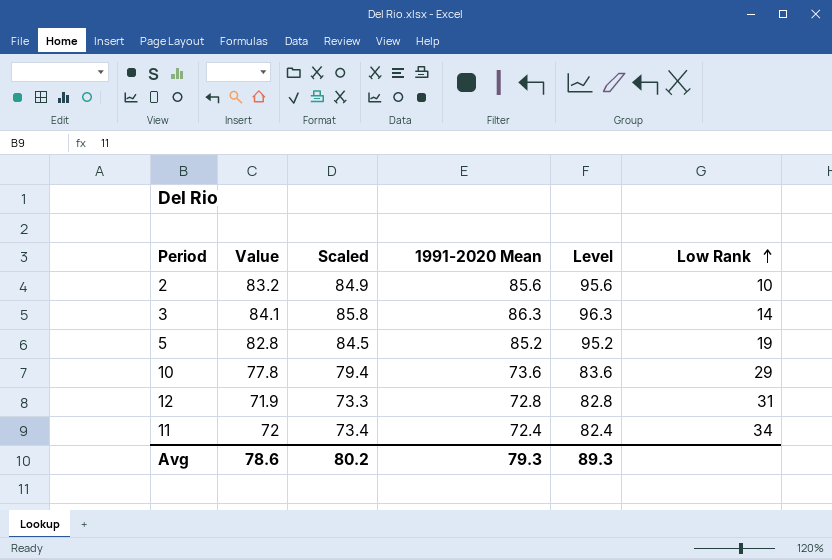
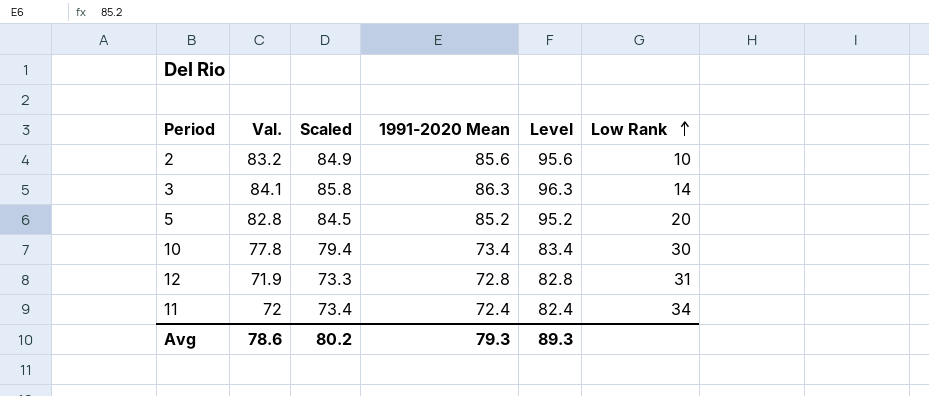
column name: Value -> Val.
5 | Low Rank: 19 -> 20
10 | 1991-2020 Mean: 73.6 -> 73.4
10 | Level: 83.6 -> 83.4
10 | Low Rank: 29 -> 30

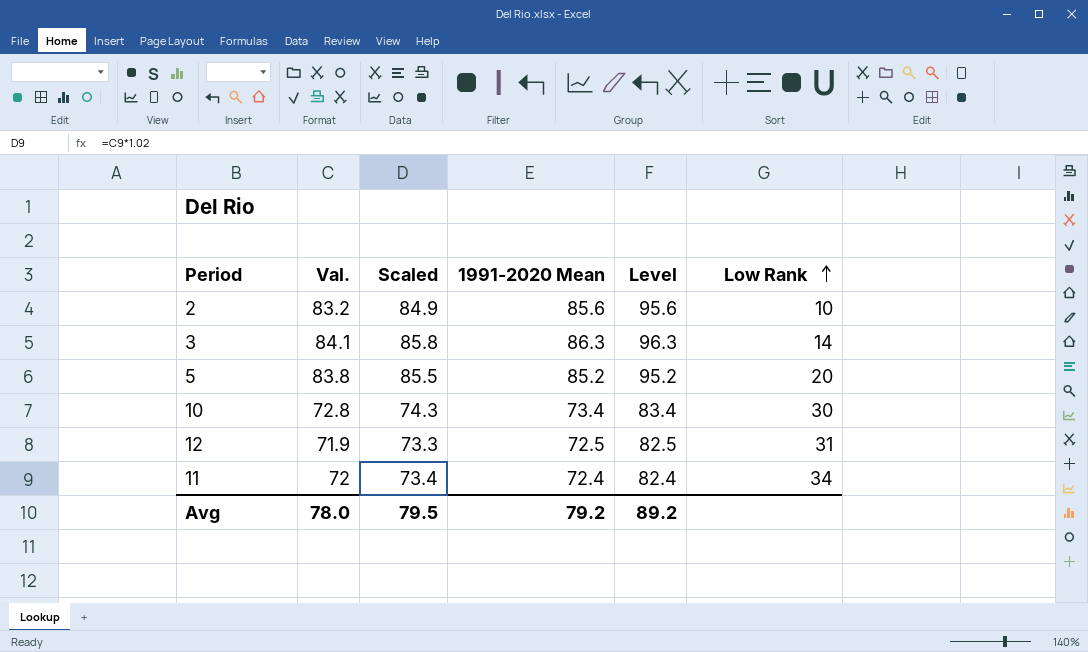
5 | Val.: 82.8 -> 83.8
5 | Scaled: 84.5 -> 85.5
10 | Val.: 77.8 -> 72.8
10 | Scaled: 79.4 -> 74.3
12 | 1991-2020 Mean: 72.8 -> 72.5
12 | Level: 82.8 -> 82.5
Avg | Val.: 78.6 -> 78.0
Avg | Scaled: 80.2 -> 79.5
Avg | 1991-2020 Mean: 79.3 -> 79.2
Avg | Level: 89.3 -> 89.2

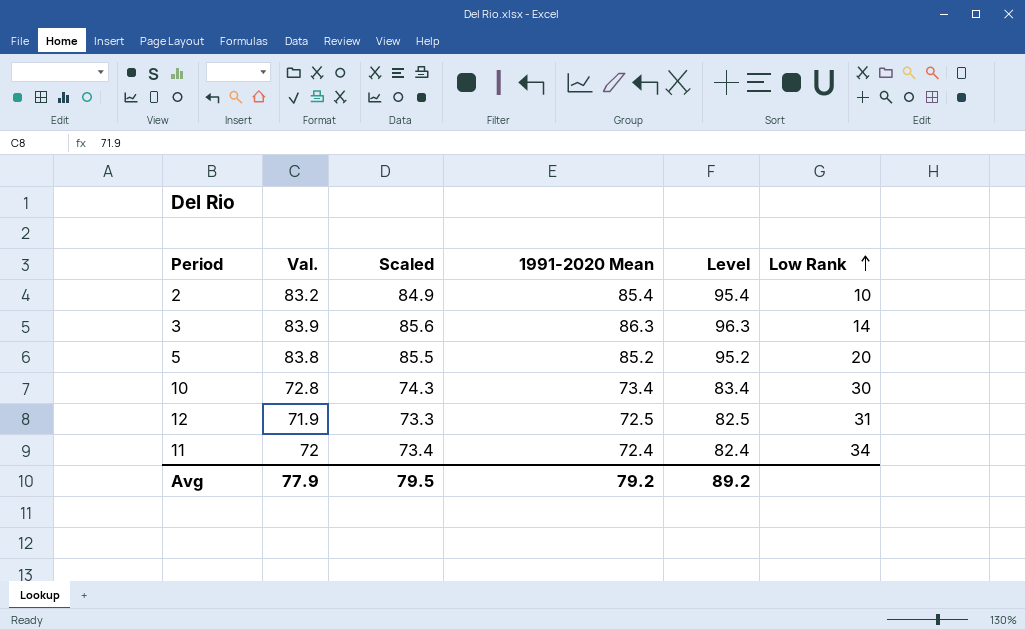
2 | 1991-2020 Mean: 85.6 -> 85.4
2 | Level: 95.6 -> 95.4
3 | Val.: 84.1 -> 83.9
3 | Scaled: 85.8 -> 85.6
Avg | Val.: 78.0 -> 77.9

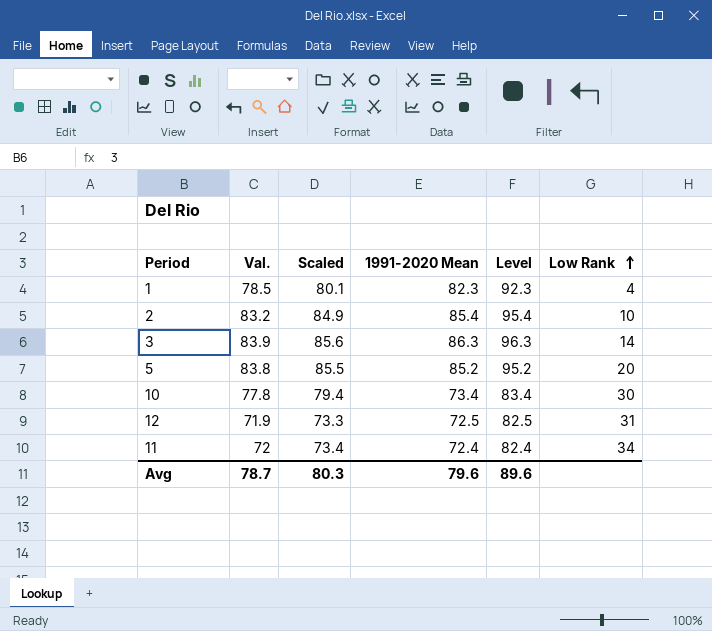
row 1: none -> 78.5 | 80.1 | 82.3 | 92.3 | 4
10 | Val.: 72.8 -> 77.8
10 | Scaled: 74.3 -> 79.4
Avg | Val.: 77.9 -> 78.7
Avg | Scaled: 79.5 -> 80.3
Avg | 1991-2020 Mean: 79.2 -> 79.6
Avg | Level: 89.2 -> 89.6

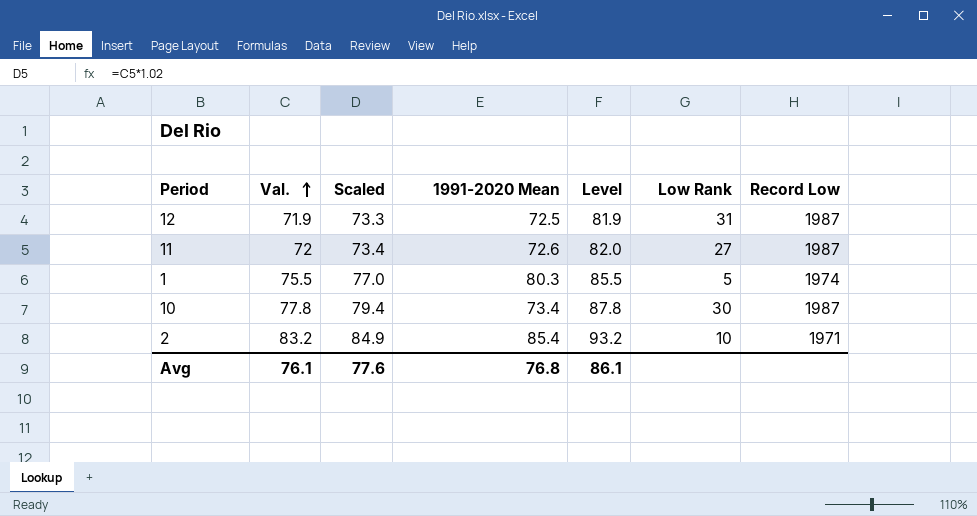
row order: Low Rank ascending -> Val. ascending
column Level | formula: [1991-2020 Mean] + 10 -> [Val.] + 10
column Record Low | position: none -> 7
row 3: 83.9 | 85.6 | 86.3 | 96.3 | 14 -> none
row 5: 83.8 | 85.5 | 85.2 | 95.2 | 20 -> none
11 | 1991-2020 Mean: 72.4 -> 72.6
11 | Low Rank: 34 -> 27
1 | Val.: 78.5 -> 75.5
1 | Scaled: 80.1 -> 77.0
1 | 1991-2020 Mean: 82.3 -> 80.3
1 | Low Rank: 4 -> 5
Avg | Val.: 78.7 -> 76.1
Avg | Scaled: 80.3 -> 77.6
Avg | 1991-2020 Mean: 79.6 -> 76.8
Avg | Level: 89.6 -> 86.1

